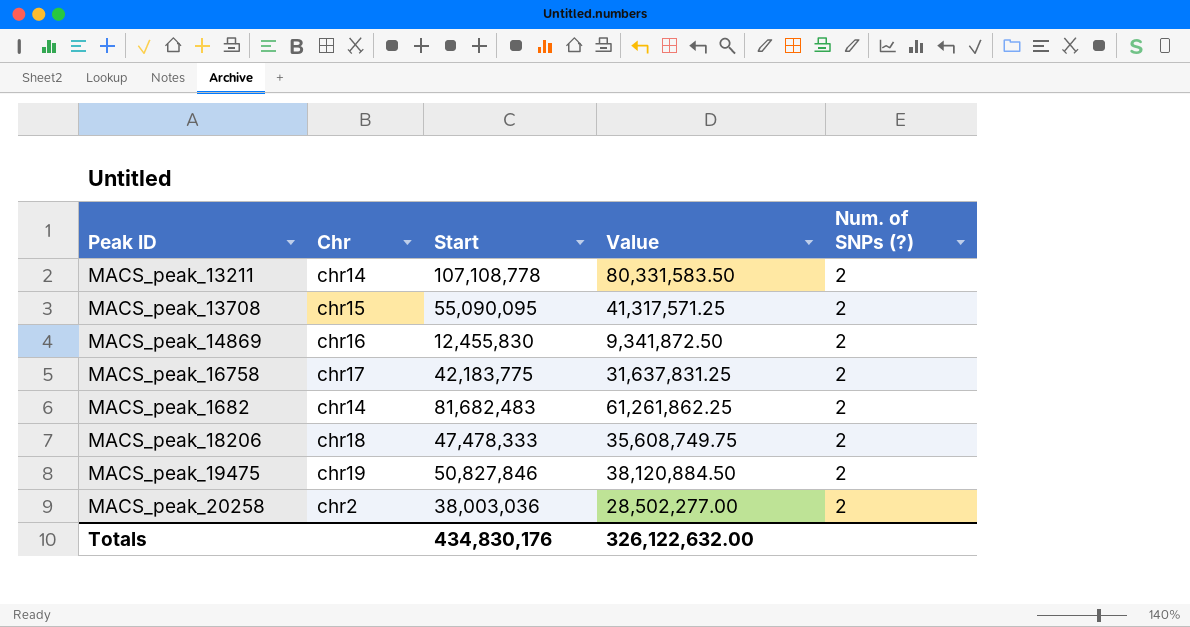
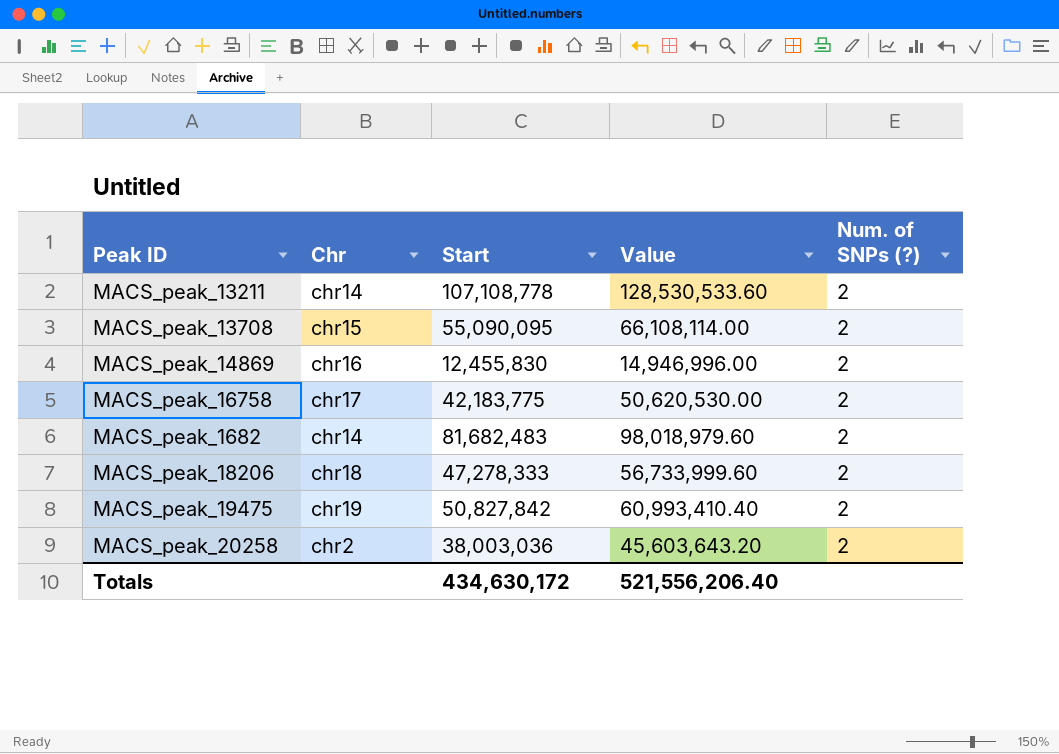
column Value | formula: [Start] * 0.75 -> [Start] * 1.2
MACS_peak_18206 | Start: 47,478,333 -> 47,278,333
MACS_peak_19475 | Start: 50,827,846 -> 50,827,842
Totals | Start: 434,830,176 -> 434,630,172
Totals | Value: 326,122,632.00 -> 521,556,206.40

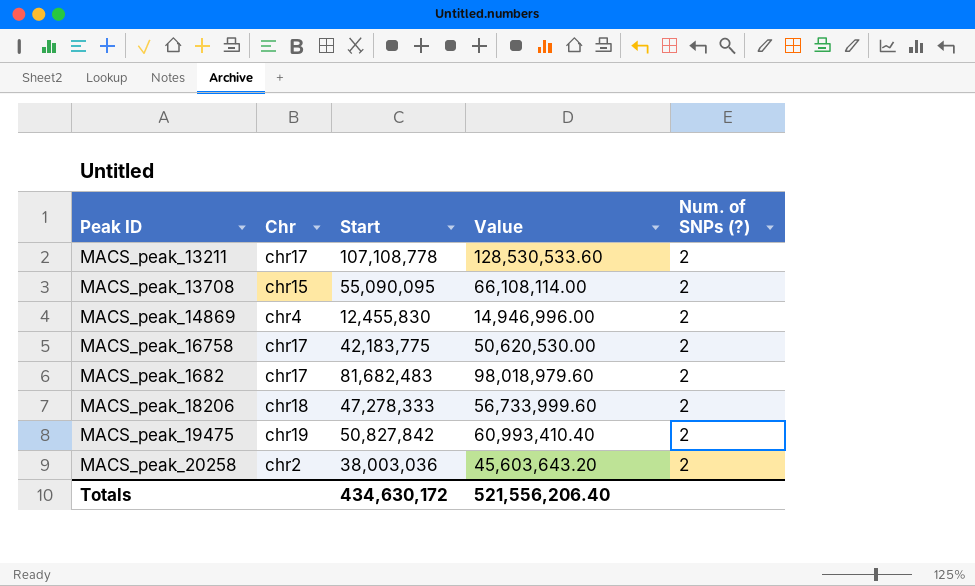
MACS_peak_13211 | Chr: chr14 -> chr17
MACS_peak_14869 | Chr: chr16 -> chr4
MACS_peak_1682 | Chr: chr14 -> chr17

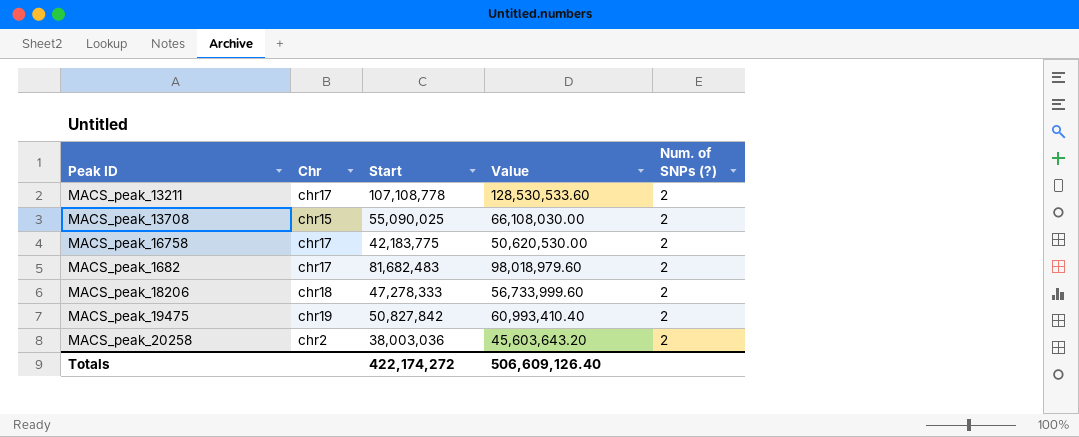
row MACS_peak_14869: chr4 | 12,455,830 | 14,946,996.00 | 2 -> none
MACS_peak_13708 | Start: 55,090,095 -> 55,090,025
MACS_peak_13708 | Value: 66,108,114.00 -> 66,108,030.00
Totals | Start: 434,630,172 -> 422,174,272
Totals | Value: 521,556,206.40 -> 506,609,126.40

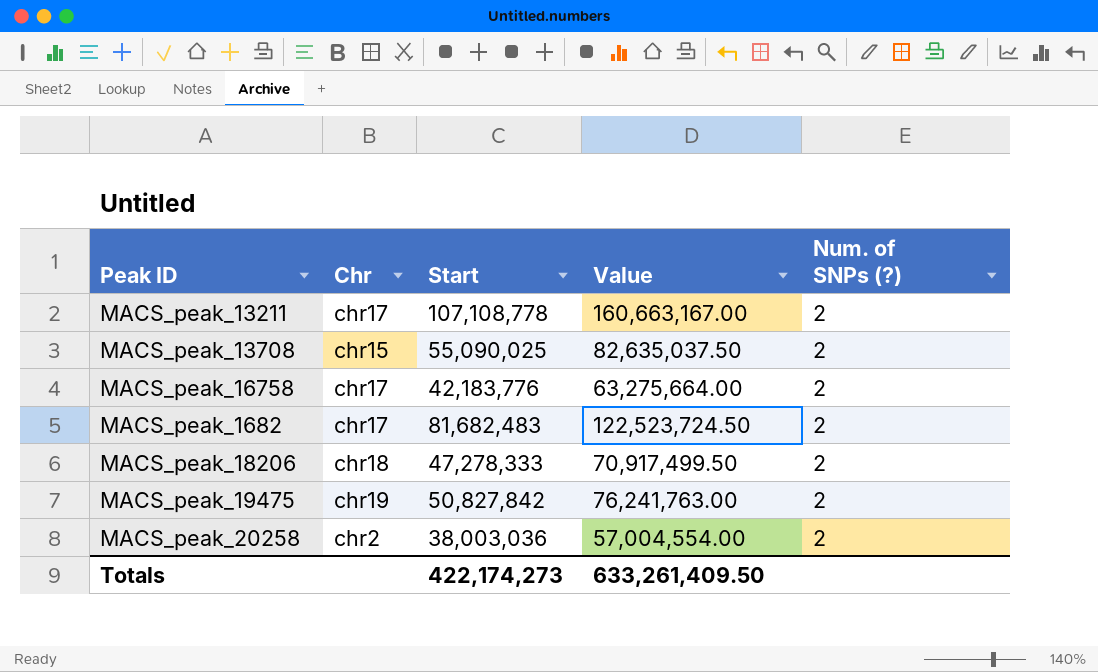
column Value | formula: [Start] * 1.2 -> [Start] * 1.5
MACS_peak_16758 | Start: 42,183,775 -> 42,183,776
Totals | Start: 422,174,272 -> 422,174,273
Totals | Value: 506,609,126.40 -> 633,261,409.50

